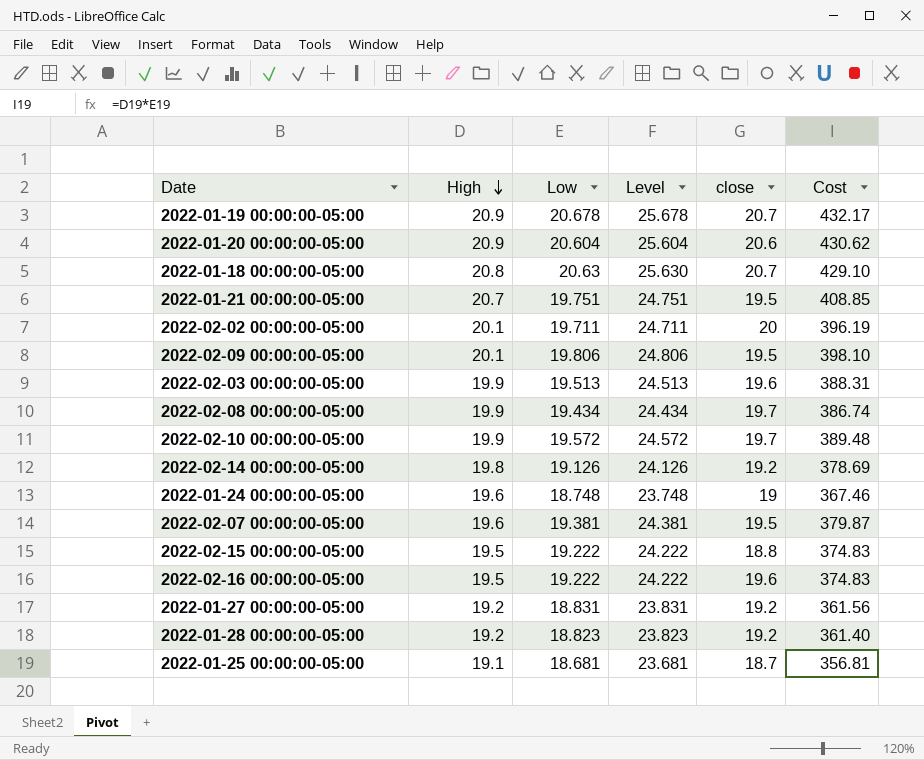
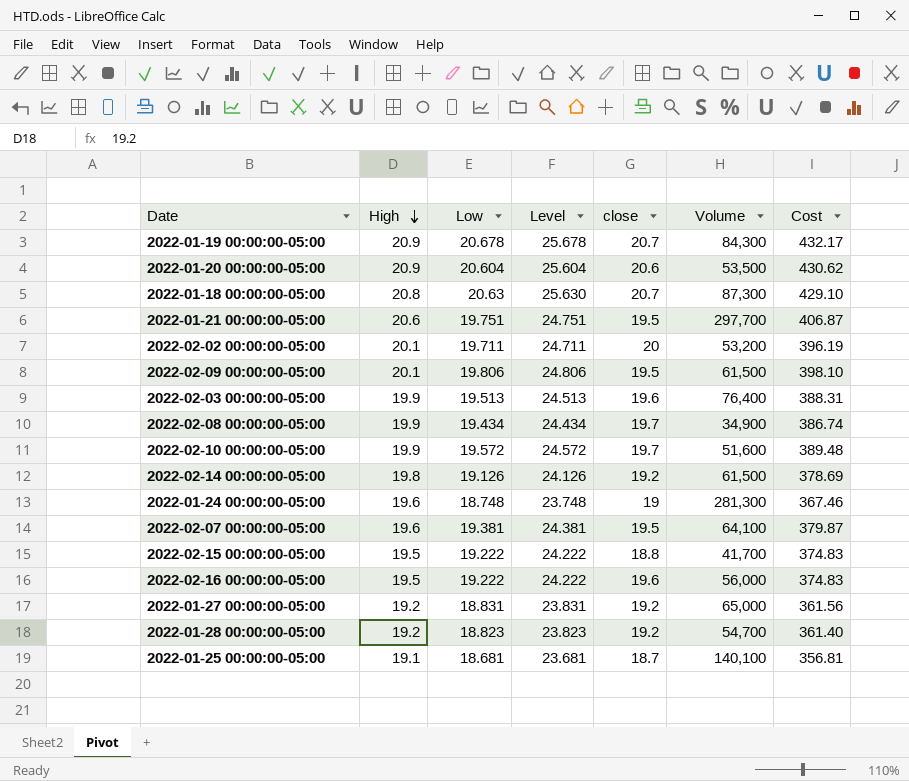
column Volume | position: none -> 6
2022-01-21 00:00:00-05:00 | High: 20.7 -> 20.6
2022-01-21 00:00:00-05:00 | Cost: 408.85 -> 406.87

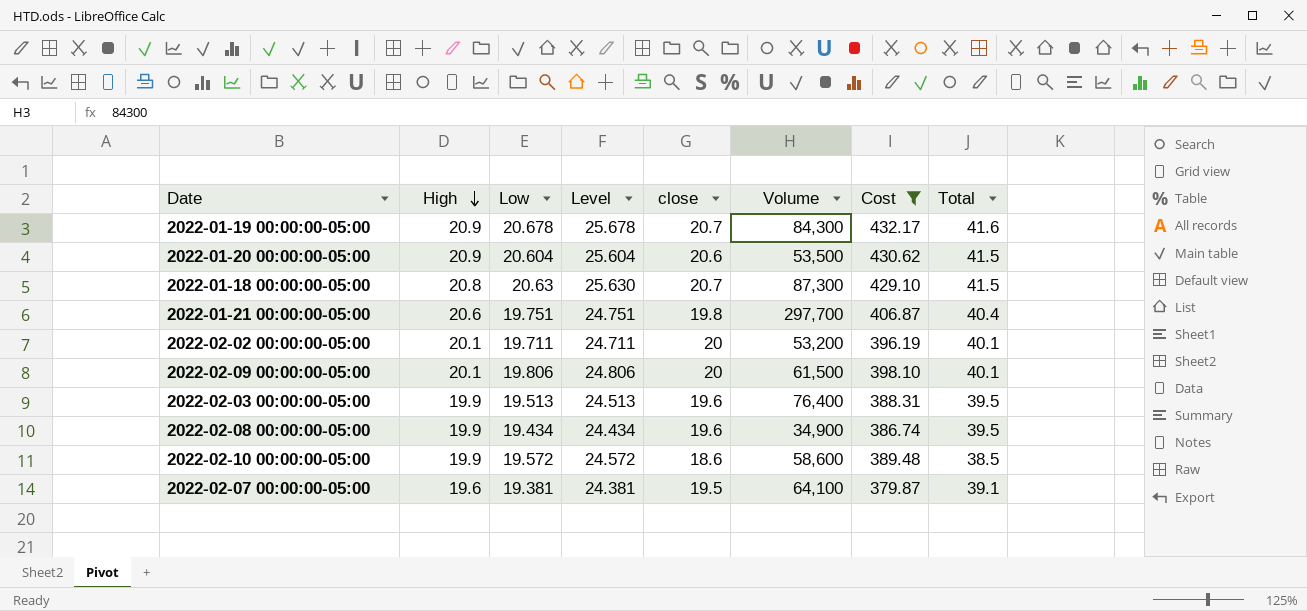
filter: none -> Cost >= 379.87
column Total | formula: none -> [High] + [close]
2022-01-21 00:00:00-05:00 | close: 19.5 -> 19.8
2022-02-09 00:00:00-05:00 | close: 19.5 -> 20
2022-02-08 00:00:00-05:00 | close: 19.7 -> 19.6
2022-02-10 00:00:00-05:00 | close: 19.7 -> 18.6
2022-02-10 00:00:00-05:00 | Volume: 51,600 -> 58,600

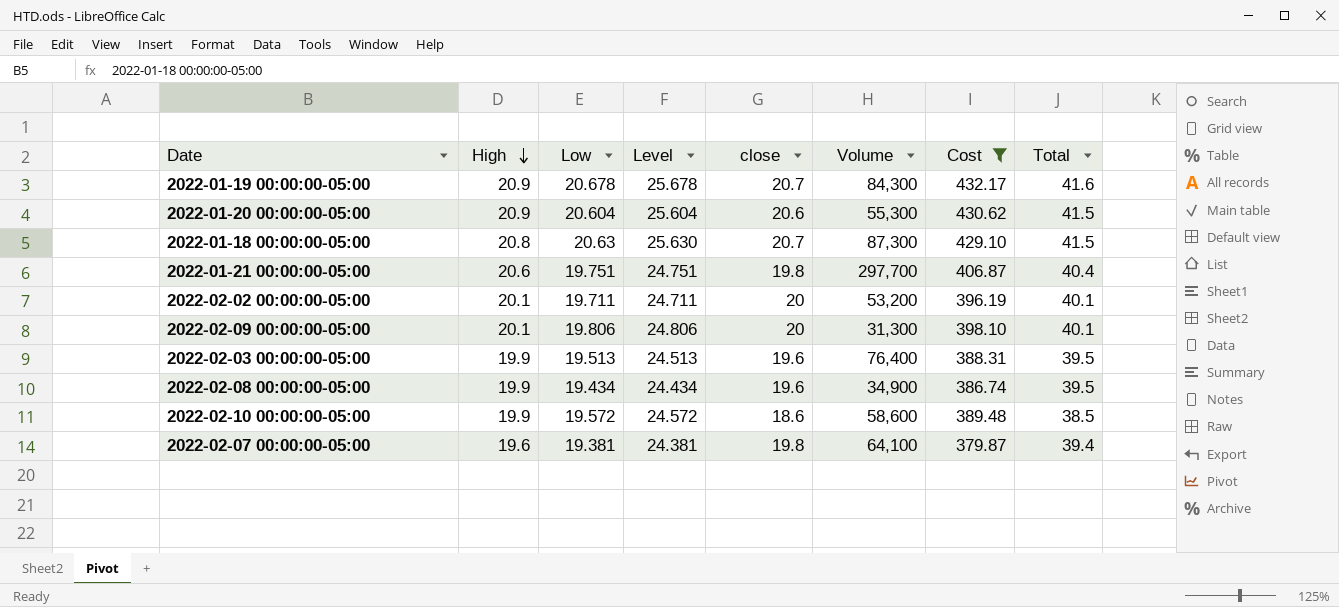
2022-01-20 00:00:00-05:00 | Volume: 53,500 -> 55,300
2022-02-09 00:00:00-05:00 | Volume: 61,500 -> 31,300
2022-02-07 00:00:00-05:00 | close: 19.5 -> 19.8
2022-02-07 00:00:00-05:00 | Total: 39.1 -> 39.4

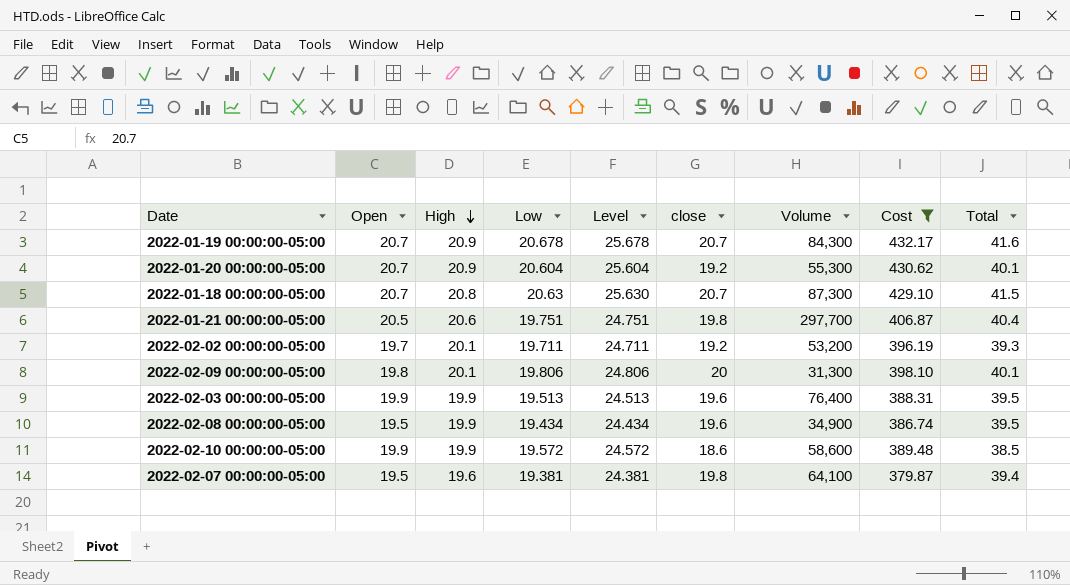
column Open | position: none -> 2
2022-01-20 00:00:00-05:00 | close: 20.6 -> 19.2
2022-01-20 00:00:00-05:00 | Total: 41.5 -> 40.1
2022-02-02 00:00:00-05:00 | close: 20 -> 19.2
2022-02-02 00:00:00-05:00 | Total: 40.1 -> 39.3

